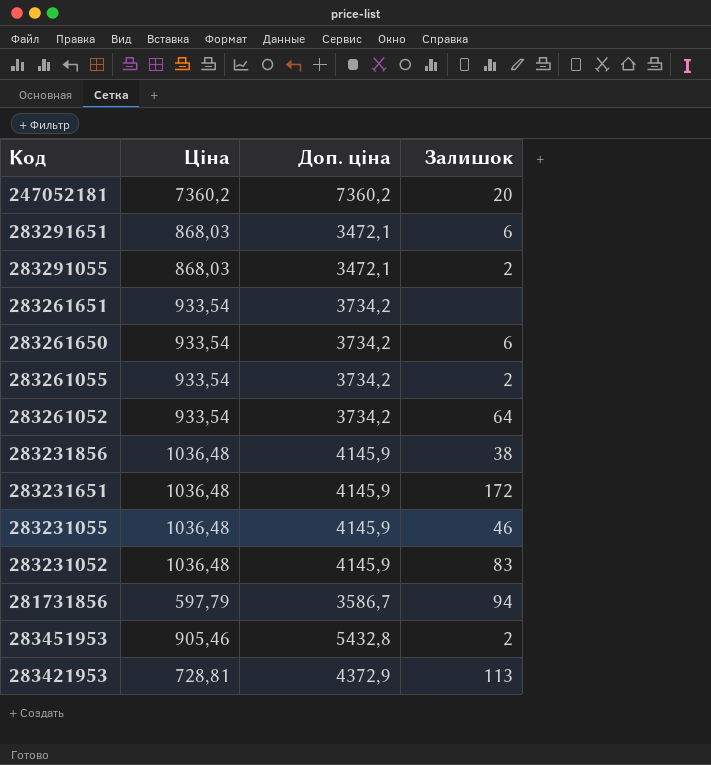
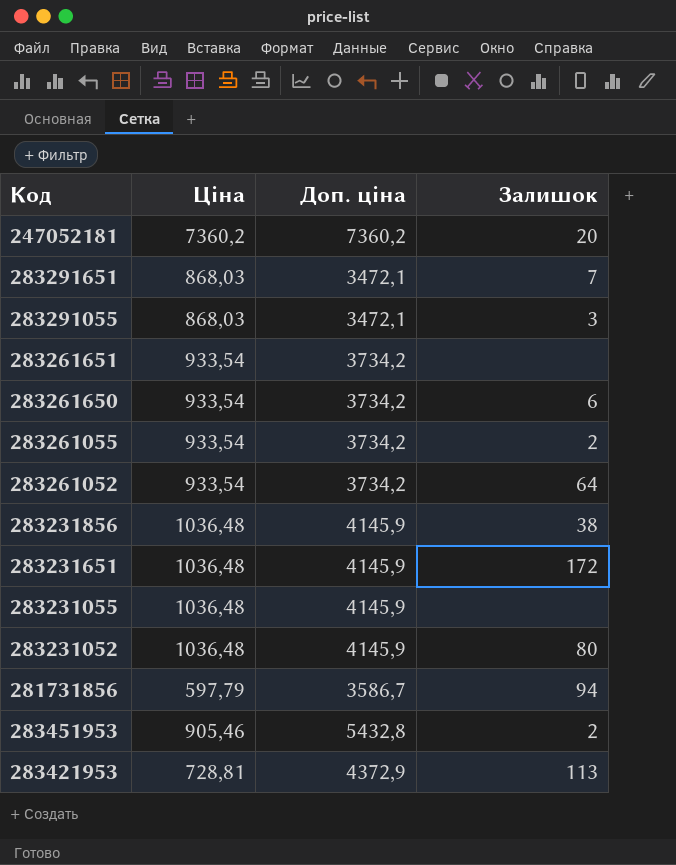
283291651 | Залишок: 6 -> 7
283291055 | Залишок: 2 -> 3
283231055 | Залишок: 46 -> none
283231052 | Залишок: 83 -> 80

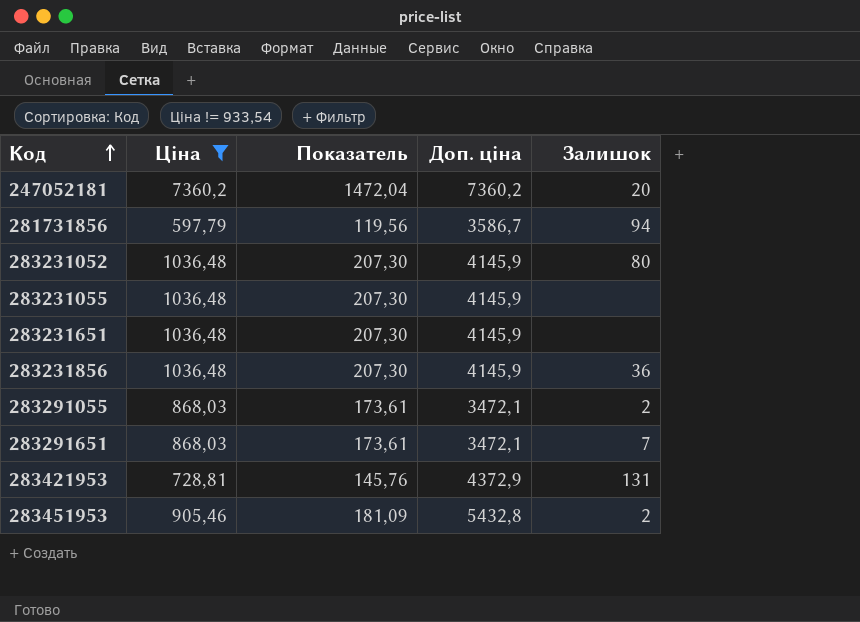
filter: none -> Ціна != 933,54
row order: none -> Код ascending
column Показатель | formula: none -> [Ціна] * 0,2
283231651 | Залишок: 172 -> none
283231856 | Залишок: 38 -> 36
283291055 | Залишок: 3 -> 2
283421953 | Залишок: 113 -> 131

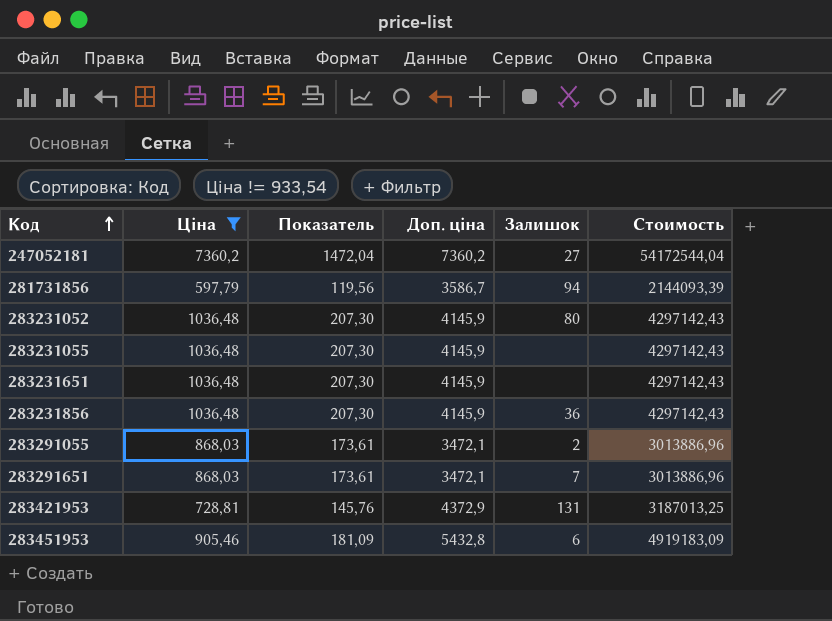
column Стоимость | formula: none -> [Ціна] * [Доп. ціна]
247052181 | Залишок: 20 -> 27
283451953 | Залишок: 2 -> 6

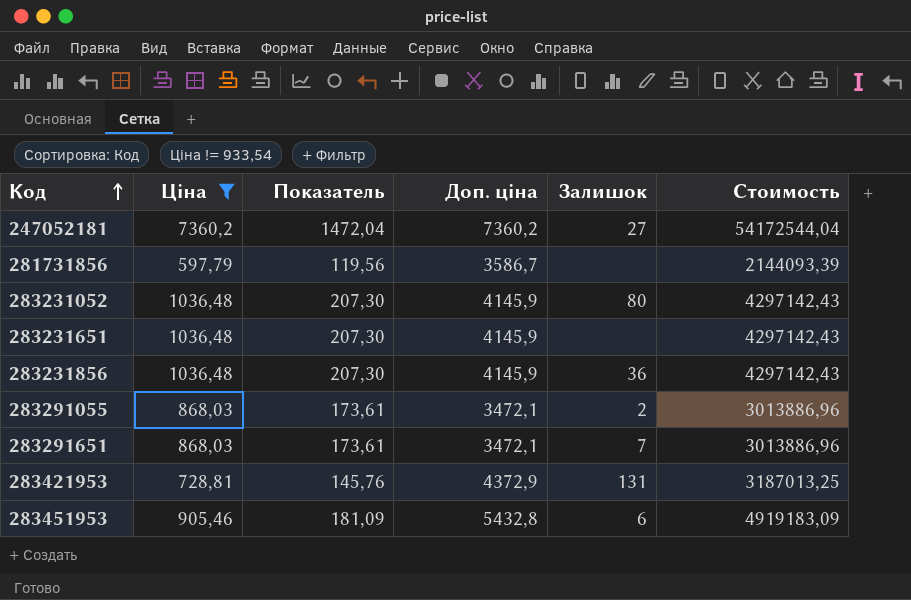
row 283231055: 1036,48 | 207,30 | 4145,9 | none | 4297142,43 -> none
281731856 | Залишок: 94 -> none

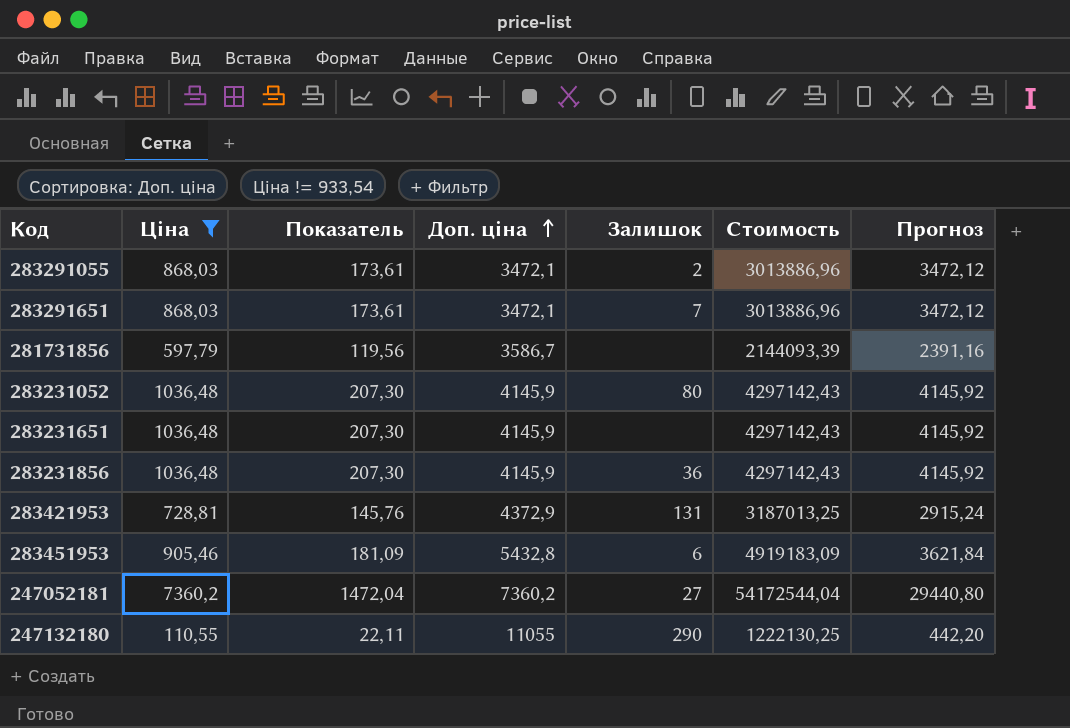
row order: Код ascending -> Доп. ціна ascending
column Прогноз | formula: none -> [Ціна] * 4
row 247132180: none -> 110,55 | 22,11 | 11055 | 290 | 1222130,25 | 442,20

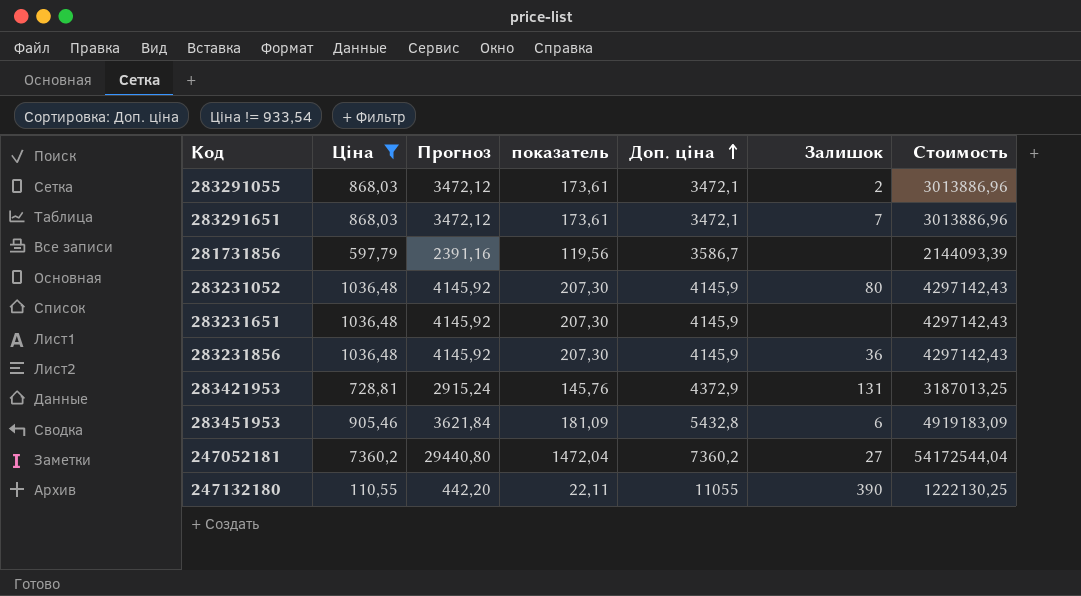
column Прогноз | position: 7 -> 3
column name: Показатель -> показатель
247132180 | Залишок: 290 -> 390

